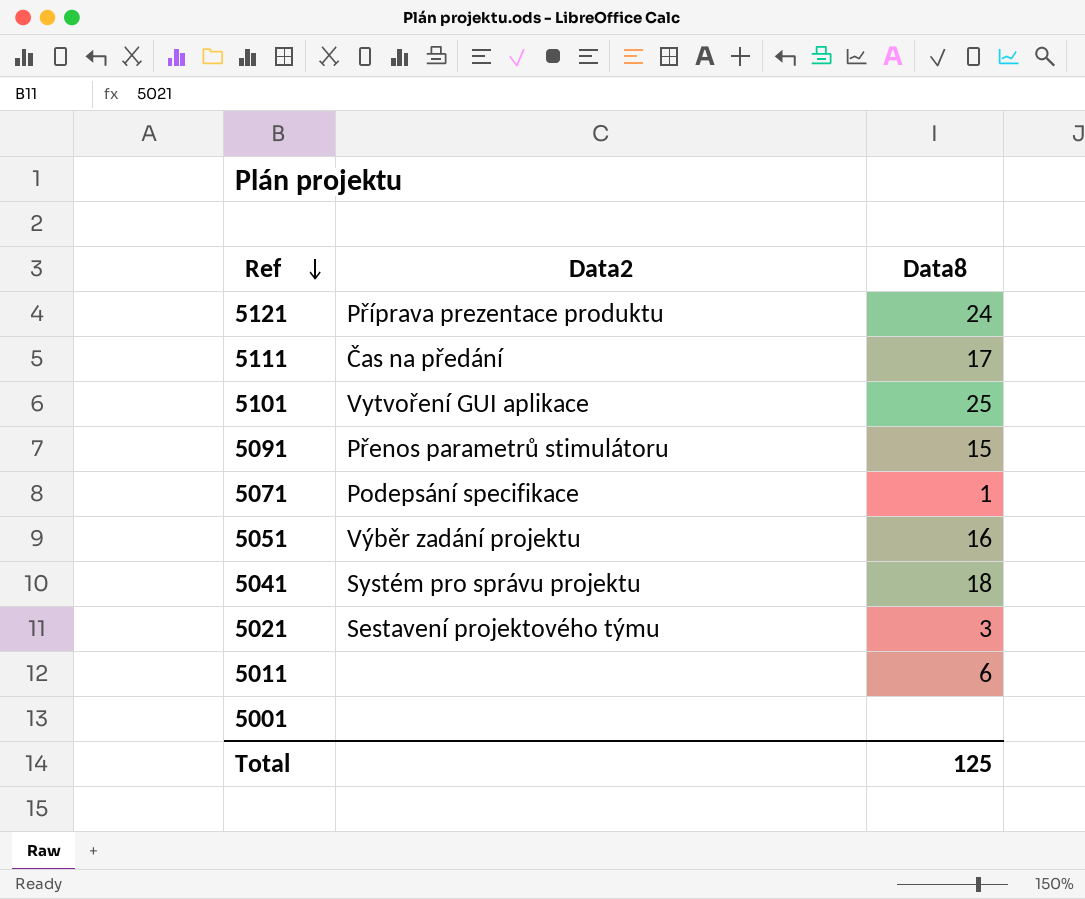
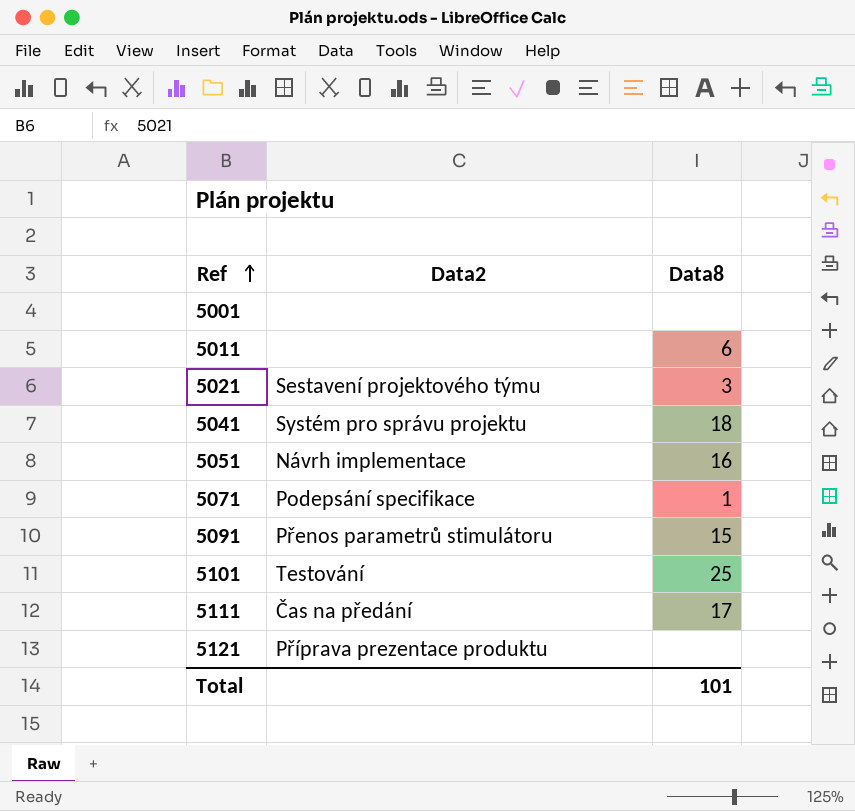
row order: Ref descending -> Ref ascending
5051 | Data2: Výběr zadání projektu -> Návrh implementace
5101 | Data2: Vytvoření GUI aplikace -> Testování
5121 | Data8: 24 -> none
Total | Data8: 125 -> 101

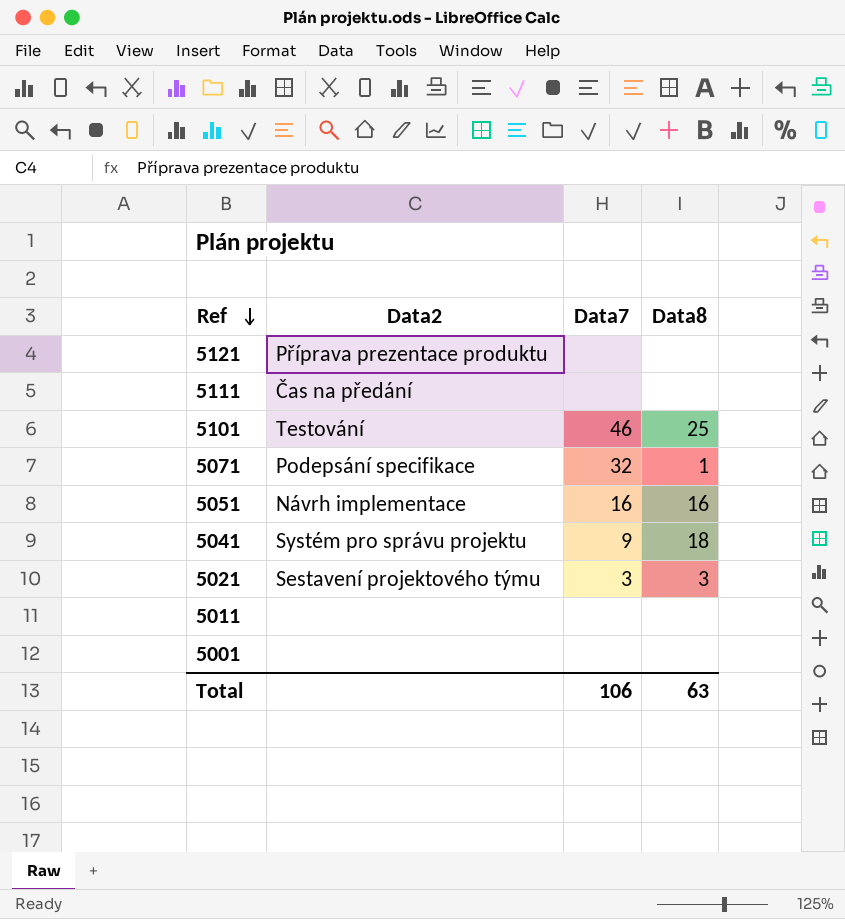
row order: Ref ascending -> Ref descending
column Data7 | position: none -> 3
row 5091: Přenos parametrů stimulátoru | 15 -> none
5111 | Data8: 17 -> none
5011 | Data8: 6 -> none
Total | Data8: 101 -> 63

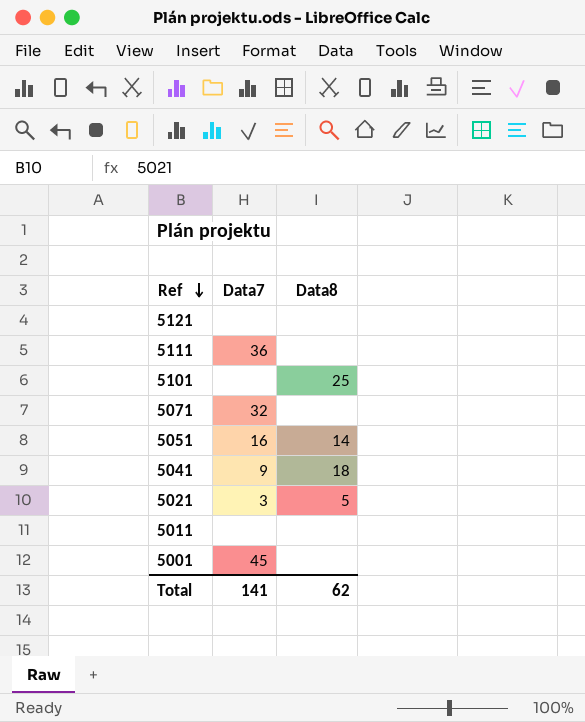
column Data2 | position: 2 -> none
5111 | Data7: none -> 36
5101 | Data7: 46 -> none
5071 | Data8: 1 -> none
5051 | Data8: 16 -> 14
5021 | Data8: 3 -> 5
5001 | Data7: none -> 45
Total | Data7: 106 -> 141
Total | Data8: 63 -> 62

